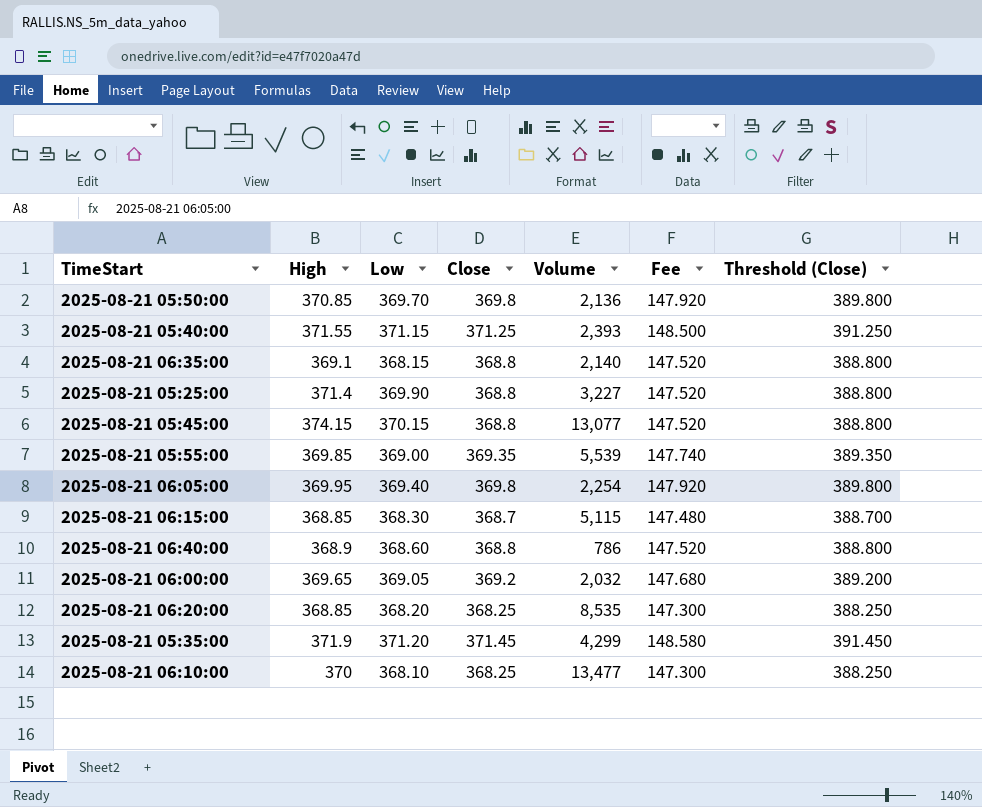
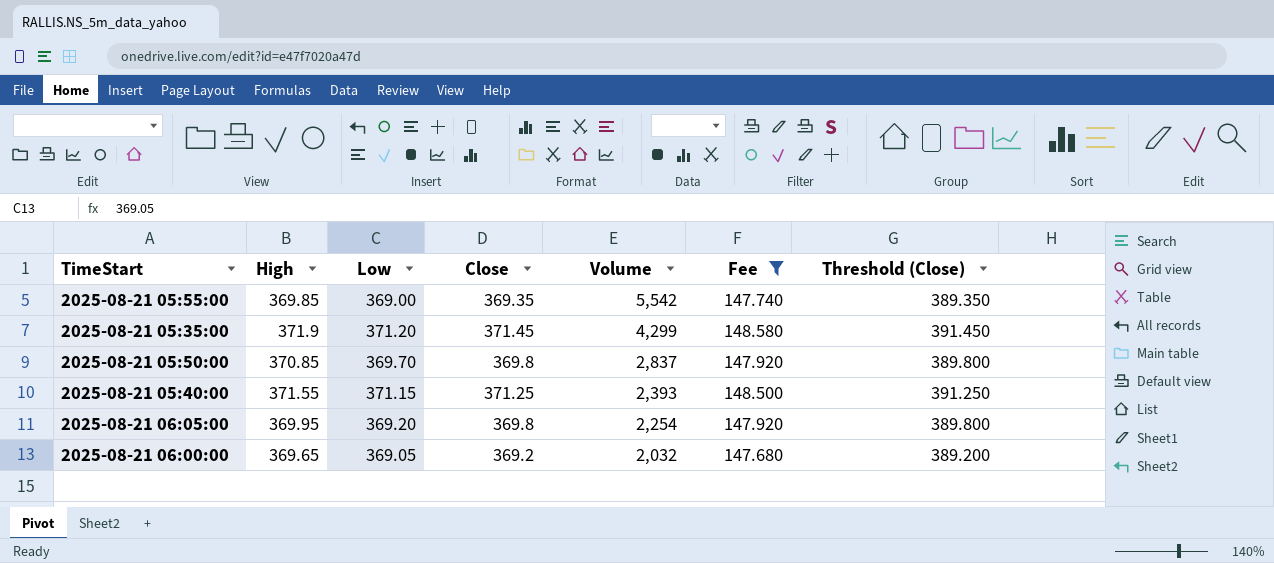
filter: none -> Fee >= 147.680
row order: none -> Volume descending
2025-08-21 05:55:00 | Volume: 5,539 -> 5,542
2025-08-21 05:50:00 | Volume: 2,136 -> 2,837
2025-08-21 06:05:00 | Low: 369.40 -> 369.20

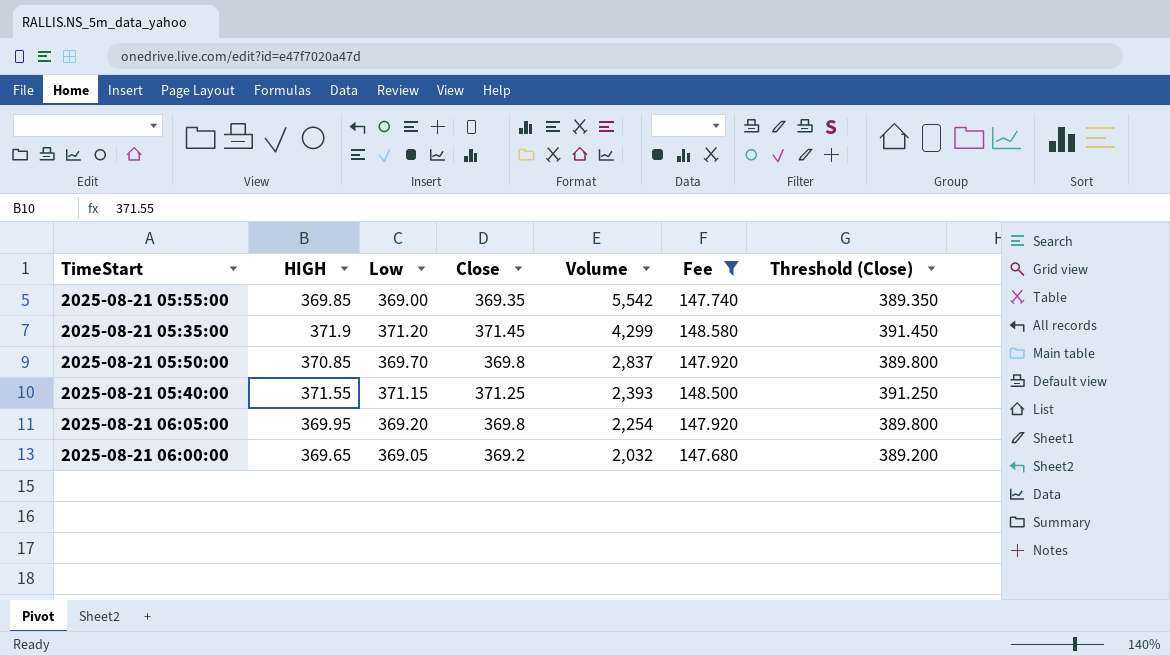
column name: High -> HIGH

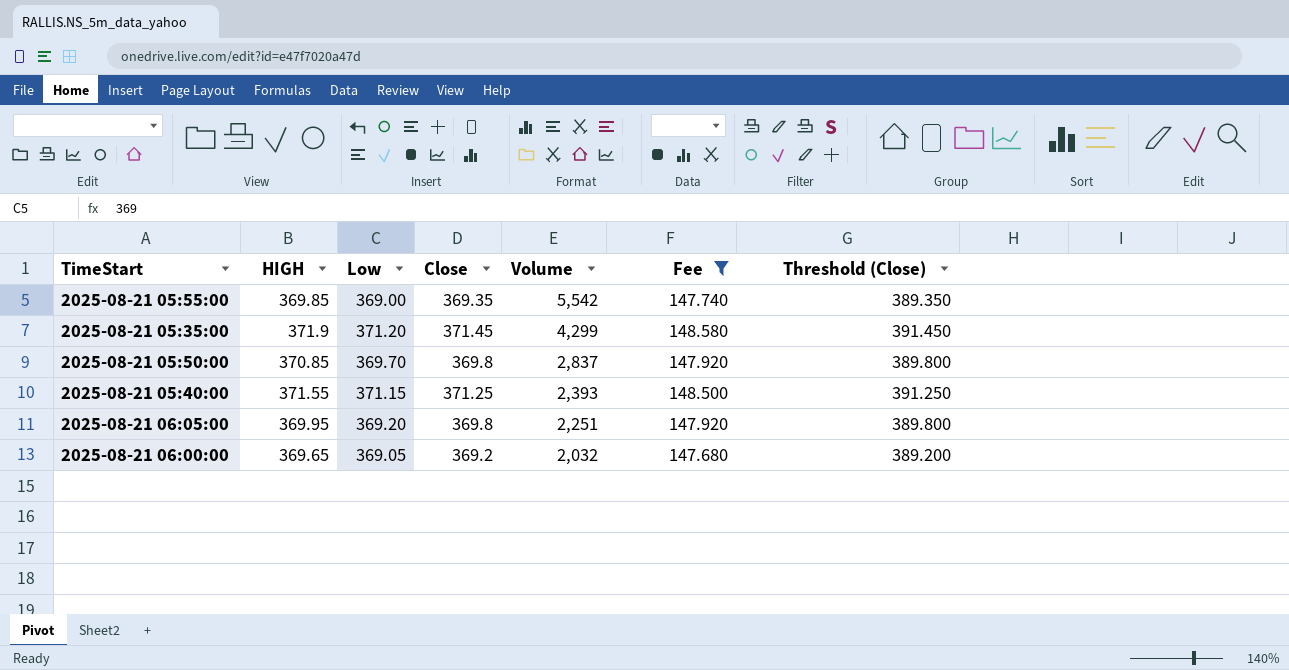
2025-08-21 06:05:00 | Volume: 2,254 -> 2,251

